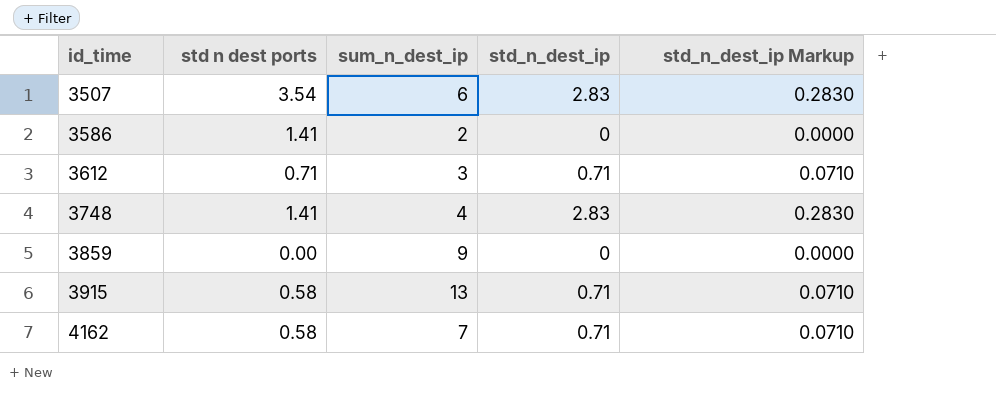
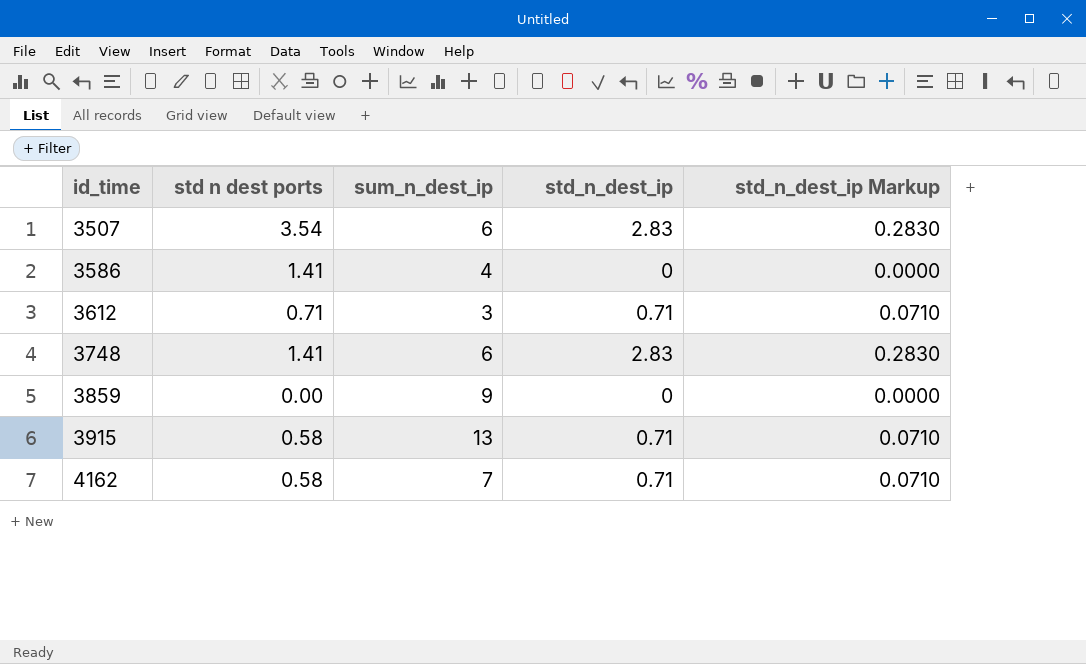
3586 | sum_n_dest_ip: 2 -> 4
3748 | sum_n_dest_ip: 4 -> 6

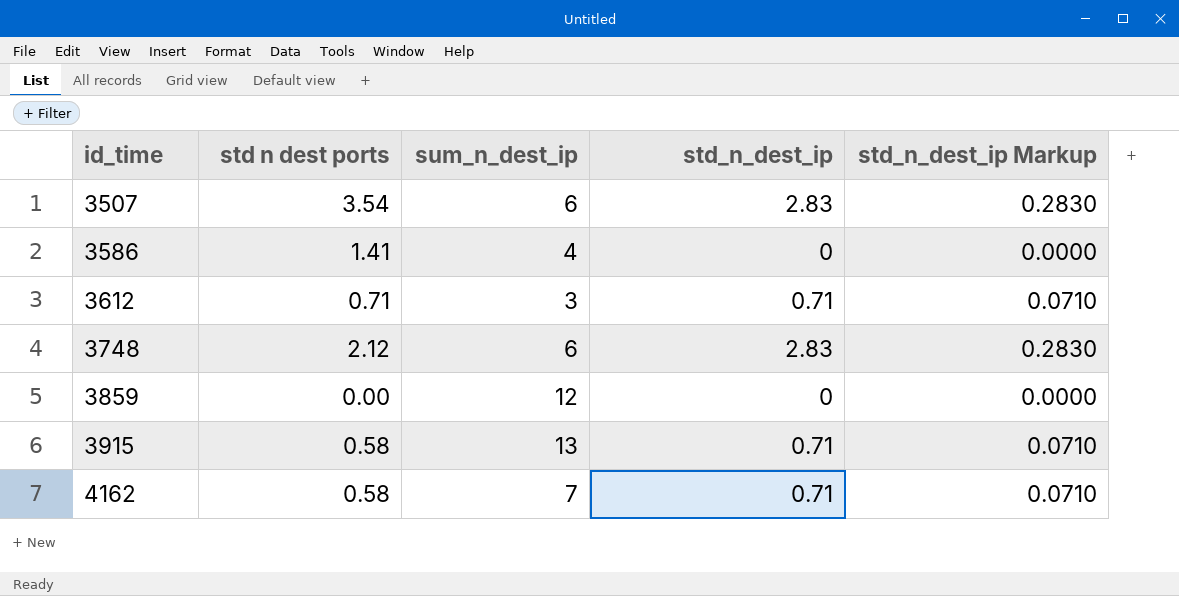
3748 | std n dest ports: 1.41 -> 2.12
3859 | sum_n_dest_ip: 9 -> 12

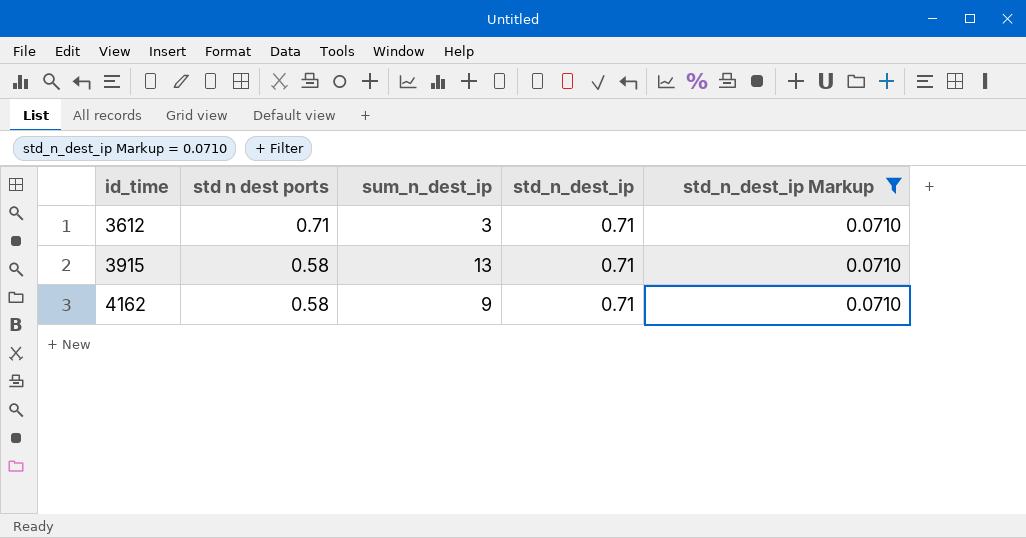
filter: none -> std_n_dest_ip Markup = 0.0710
4162 | sum_n_dest_ip: 7 -> 9

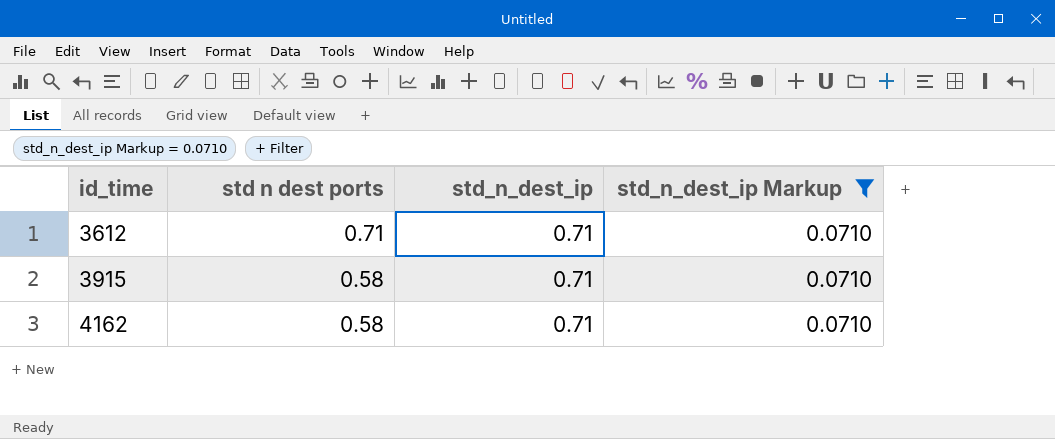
column sum_n_dest_ip | position: 3 -> none

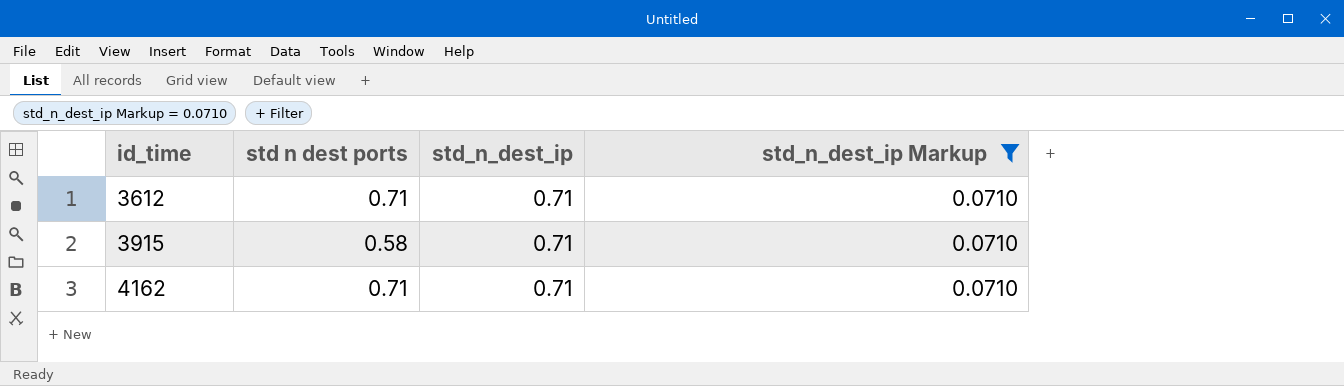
4162 | std n dest ports: 0.58 -> 0.71

